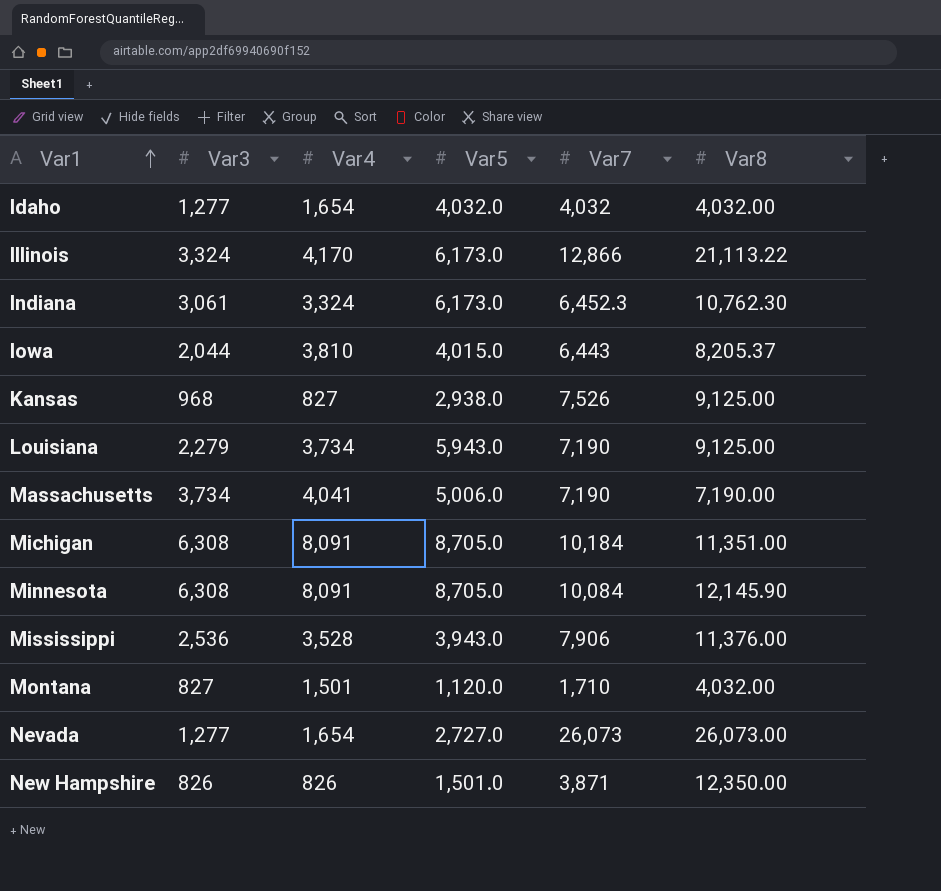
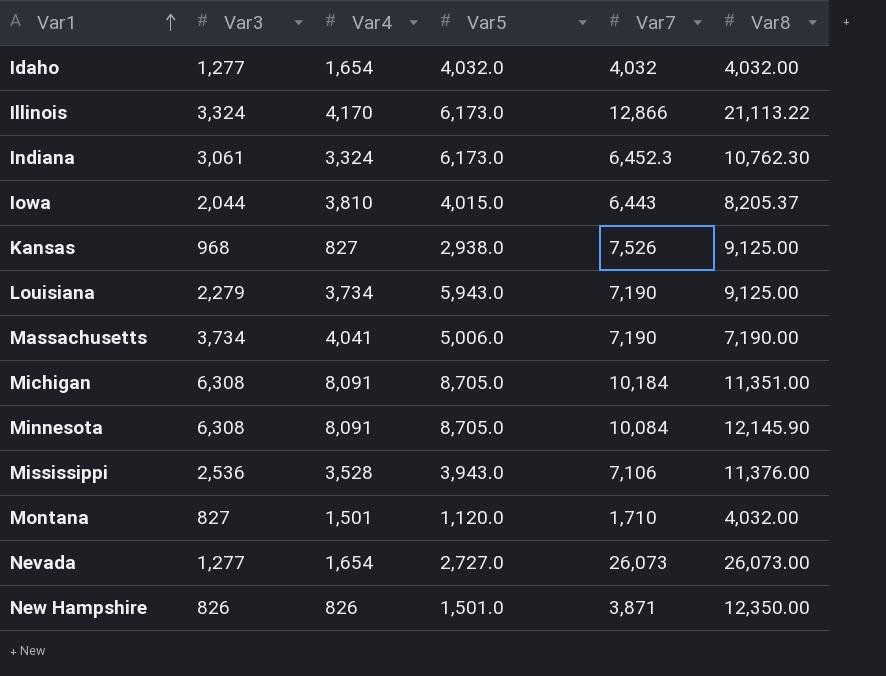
Mississippi | Var7: 7,906 -> 7,106

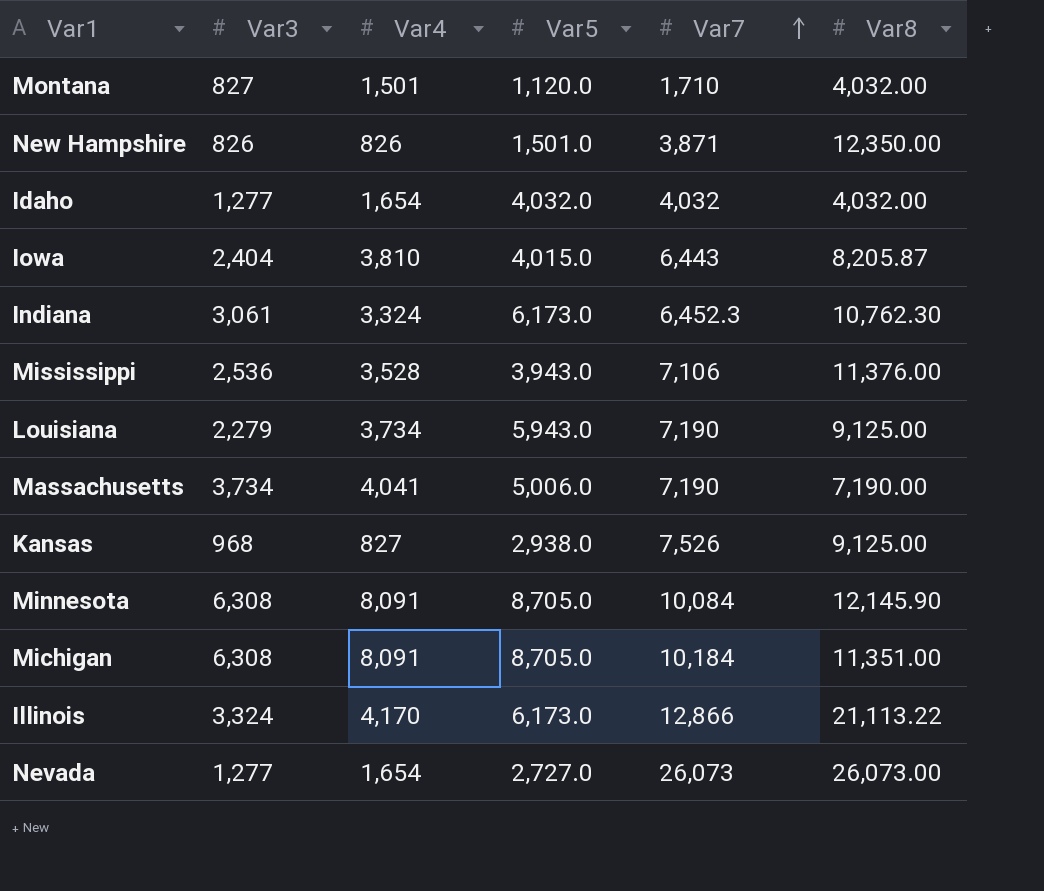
row order: Var1 ascending -> Var7 ascending
Iowa | Var3: 2,044 -> 2,404
Iowa | Var8: 8,205.37 -> 8,205.87

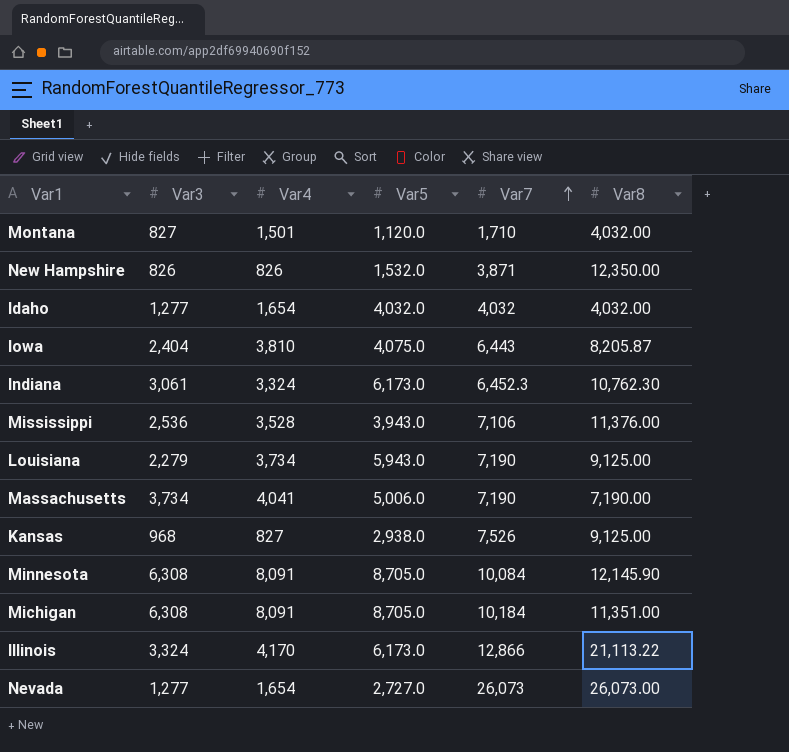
New Hampshire | Var5: 1,501.0 -> 1,532.0
Iowa | Var5: 4,015.0 -> 4,075.0

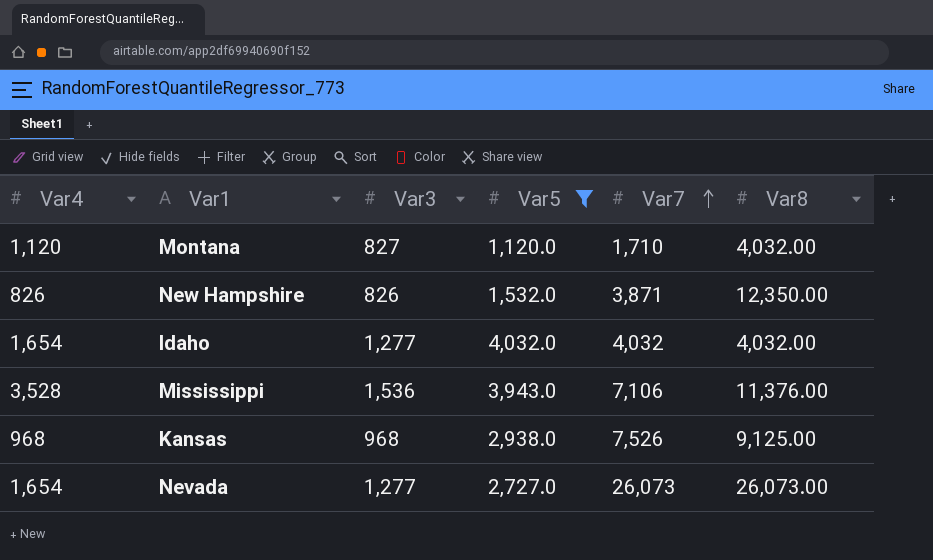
filter: none -> Var5 <= 4,032.0
column Var4 | position: 3 -> 1
Montana | Var4: 1,501 -> 1,120
Mississippi | Var3: 2,536 -> 1,536
Kansas | Var4: 827 -> 968

